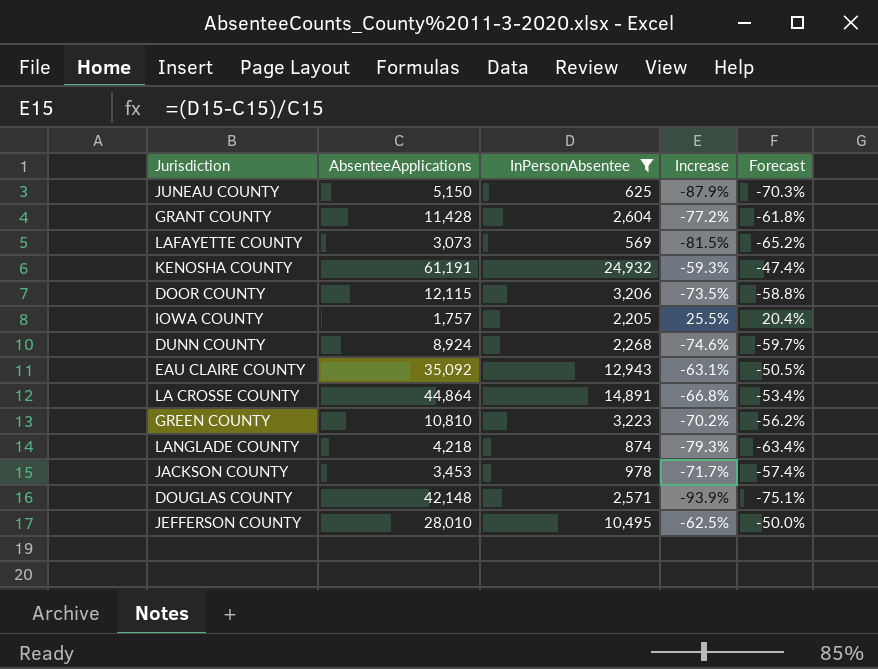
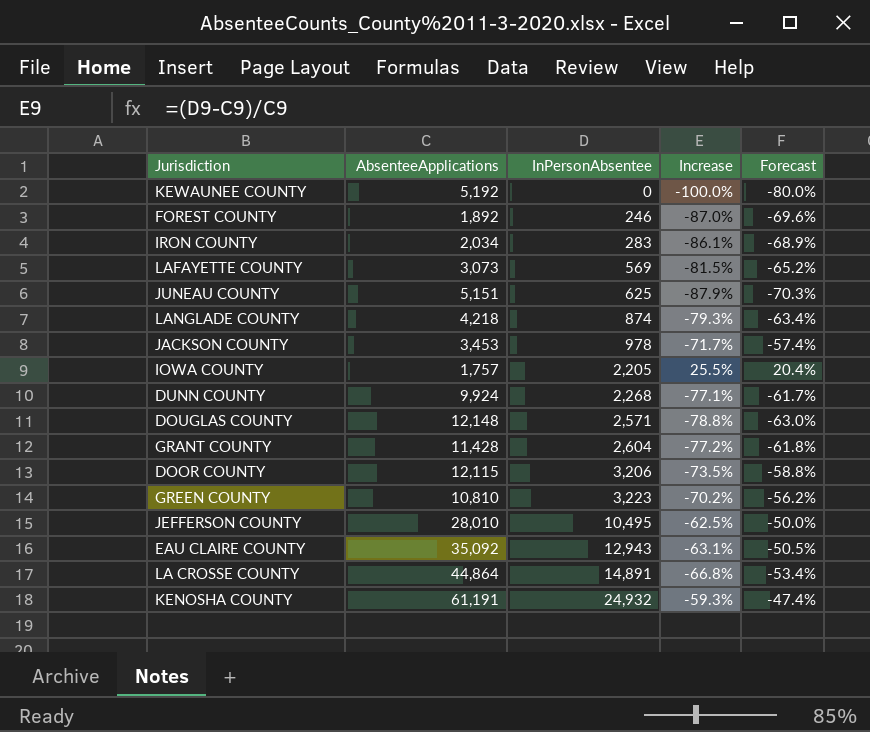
filter: InPersonAbsentee >= 569 -> none
row order: none -> InPersonAbsentee ascending
JUNEAU COUNTY | AbsenteeApplications: 5,150 -> 5,151
DUNN COUNTY | AbsenteeApplications: 8,924 -> 9,924
DUNN COUNTY | Increase: -74.6% -> -77.1%
DUNN COUNTY | Forecast: -59.7% -> -61.7%
DOUGLAS COUNTY | AbsenteeApplications: 42,148 -> 12,148
DOUGLAS COUNTY | Increase: -93.9% -> -78.8%
DOUGLAS COUNTY | Forecast: -75.1% -> -63.0%

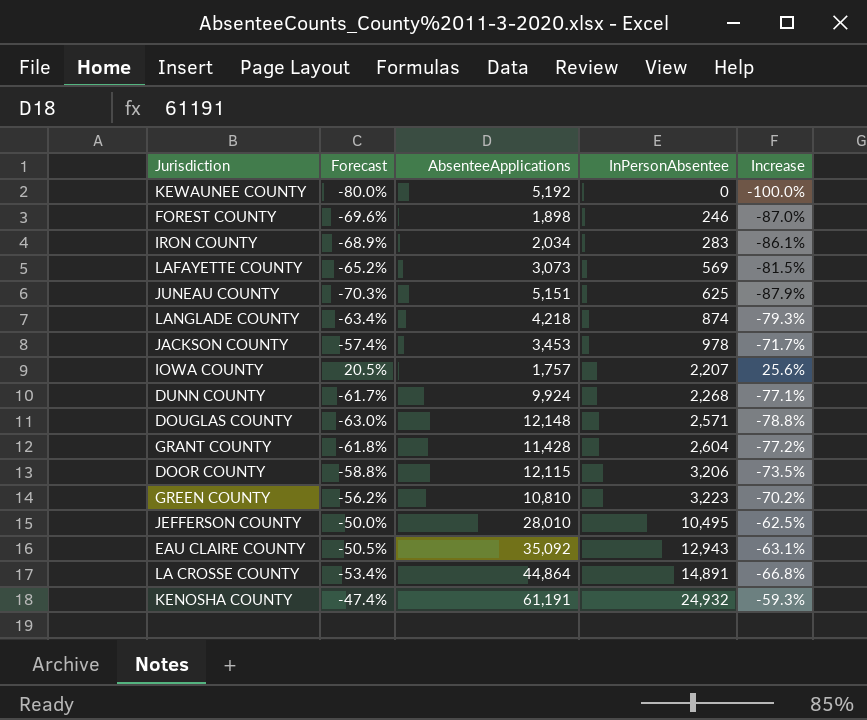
column Forecast | position: 5 -> 2
FOREST COUNTY | AbsenteeApplications: 1,892 -> 1,898
IOWA COUNTY | Forecast: 20.4% -> 20.5%
IOWA COUNTY | InPersonAbsentee: 2,205 -> 2,207
IOWA COUNTY | Increase: 25.5% -> 25.6%

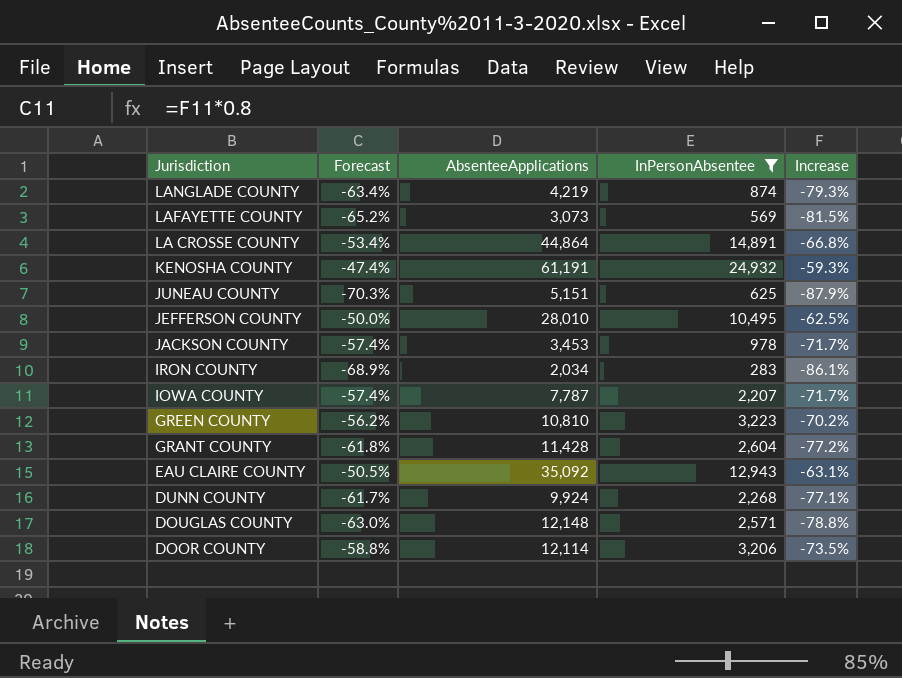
filter: none -> InPersonAbsentee >= 283
row order: InPersonAbsentee ascending -> Jurisdiction descending
LANGLADE COUNTY | AbsenteeApplications: 4,218 -> 4,219
IOWA COUNTY | Forecast: 20.5% -> -57.4%
IOWA COUNTY | AbsenteeApplications: 1,757 -> 7,787
IOWA COUNTY | Increase: 25.6% -> -71.7%
DOOR COUNTY | AbsenteeApplications: 12,115 -> 12,114

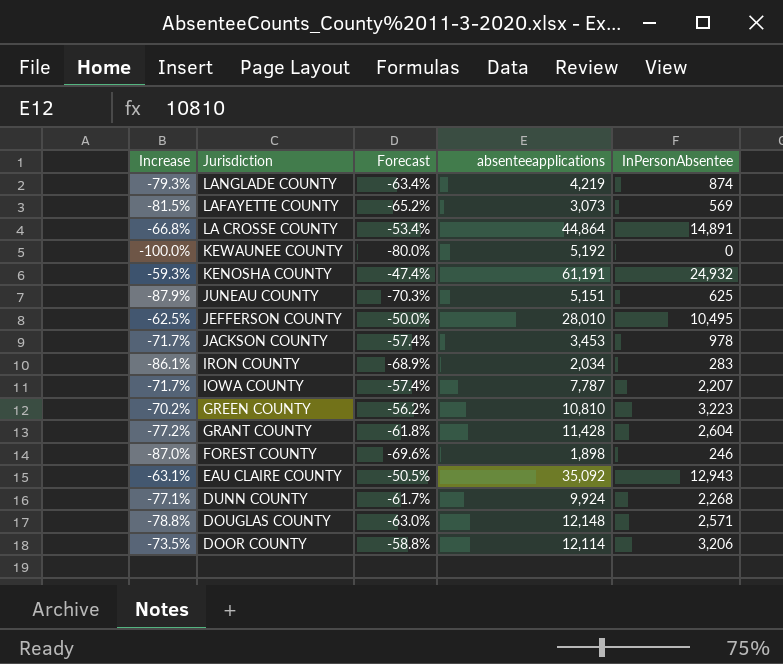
filter: InPersonAbsentee >= 283 -> none
column Increase | position: 5 -> 1
column name: AbsenteeApplications -> absenteeapplications

